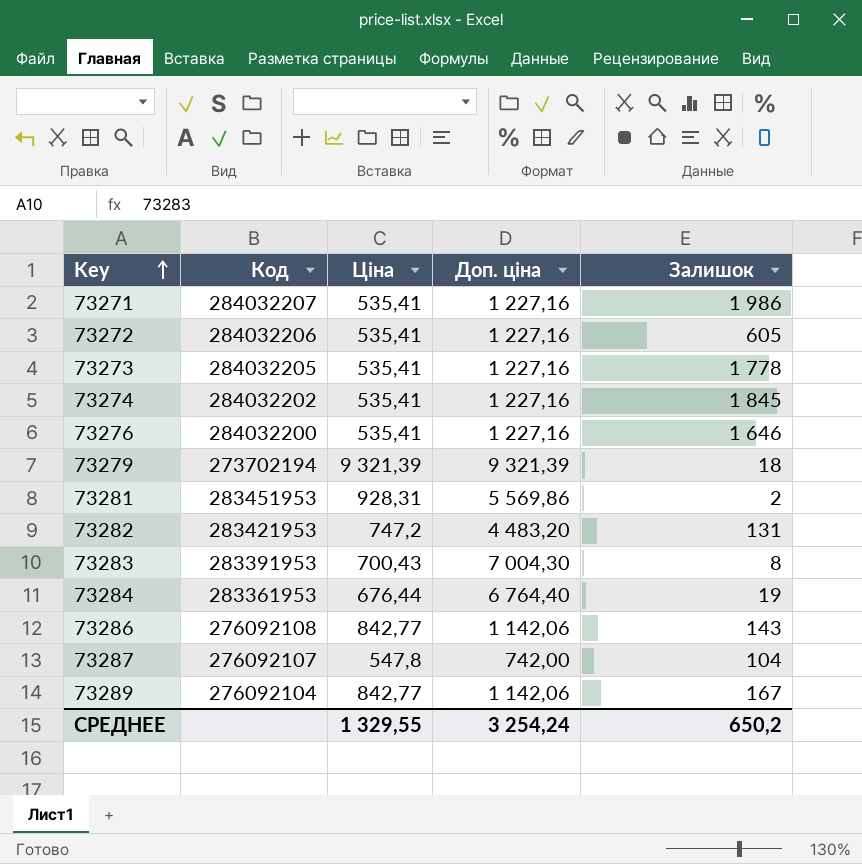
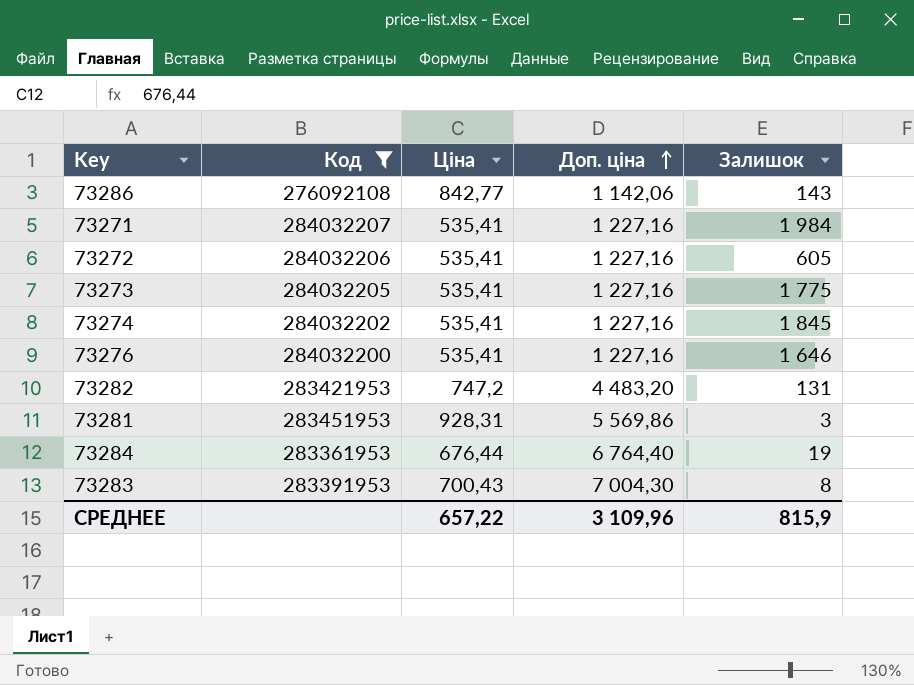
filter: none -> Код >= 276092108
row order: Key ascending -> Доп. ціна ascending
73271 | Залишок: 1 986 -> 1 984
73273 | Залишок: 1 778 -> 1 775
73281 | Залишок: 2 -> 3
СРЕДНЕЕ | Ціна: 1 329,55 -> 657,22
СРЕДНЕЕ | Доп. ціна: 3 254,24 -> 3 109,96
СРЕДНЕЕ | Залишок: 650,2 -> 815,9

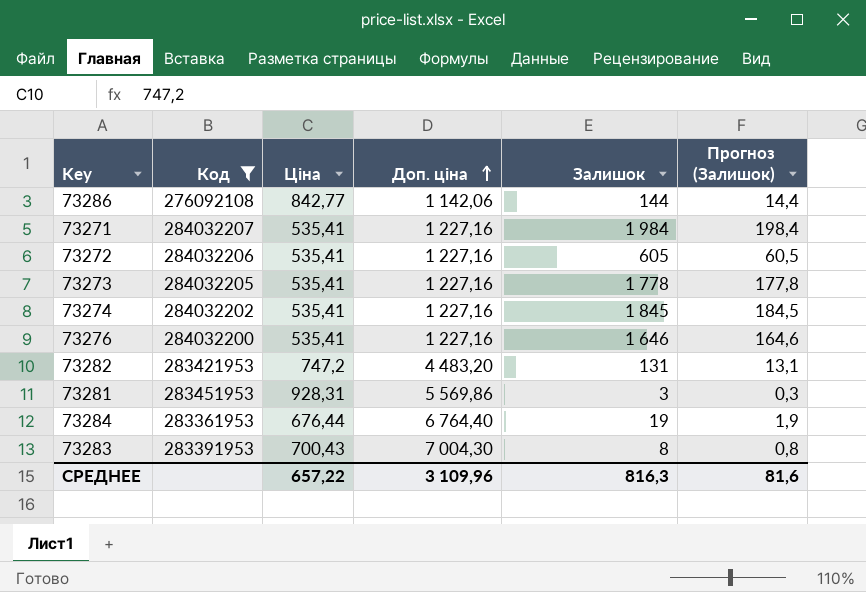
column Прогноз (Залишок) | formula: none -> [Залишок] * 0,1
73286 | Залишок: 143 -> 144
73273 | Залишок: 1 775 -> 1 778
СРЕДНЕЕ | Залишок: 815,9 -> 816,3

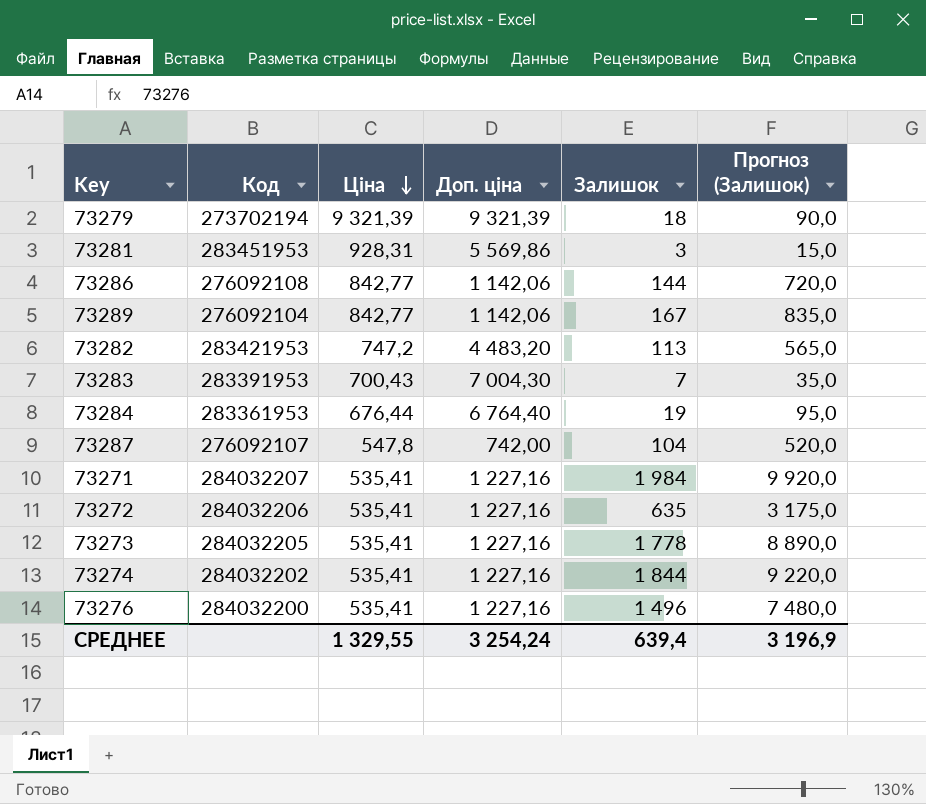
filter: Код >= 276092108 -> none
row order: Доп. ціна ascending -> Ціна descending
column Прогноз (Залишок) | formula: [Залишок] * 0,1 -> [Залишок] * 5
73282 | Залишок: 131 -> 113
73283 | Залишок: 8 -> 7
73272 | Залишок: 605 -> 635
73274 | Залишок: 1 845 -> 1 844
73276 | Залишок: 1 646 -> 1 496
СРЕДНЕЕ | Ціна: 657,22 -> 1 329,55
СРЕДНЕЕ | Доп. ціна: 3 109,96 -> 3 254,24
СРЕДНЕЕ | Залишок: 816,3 -> 639,4
СРЕДНЕЕ | Прогноз (Залишок): 81,6 -> 3 196,9

